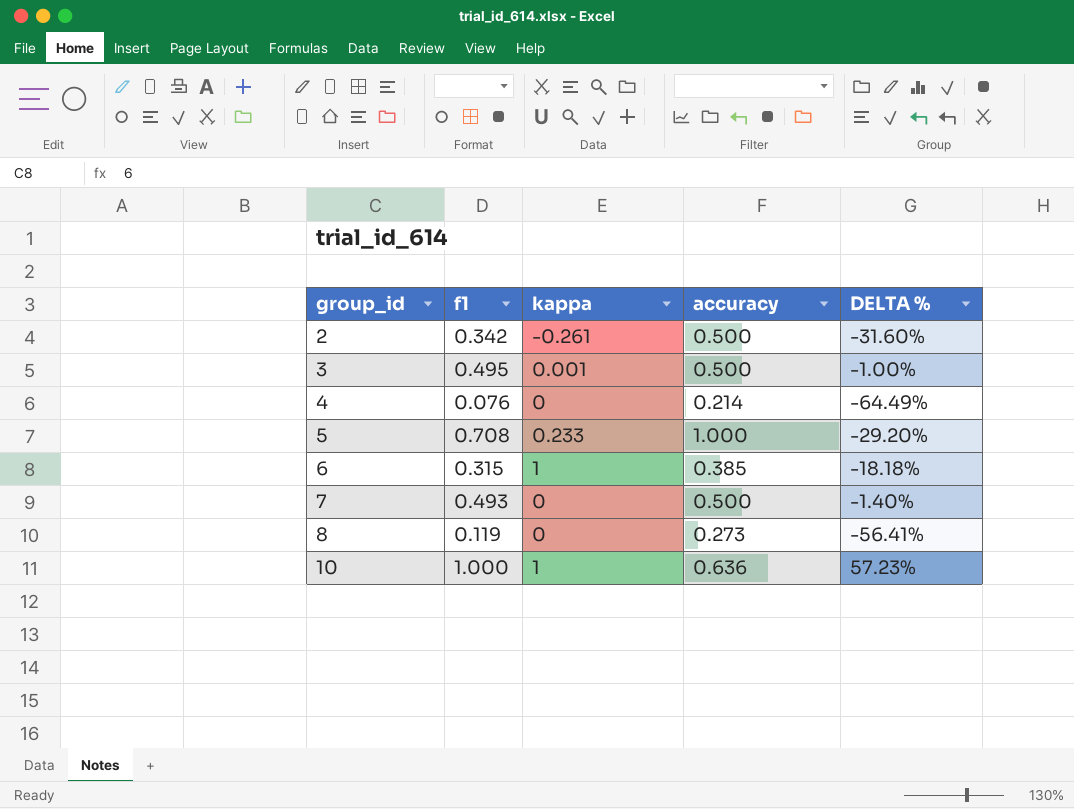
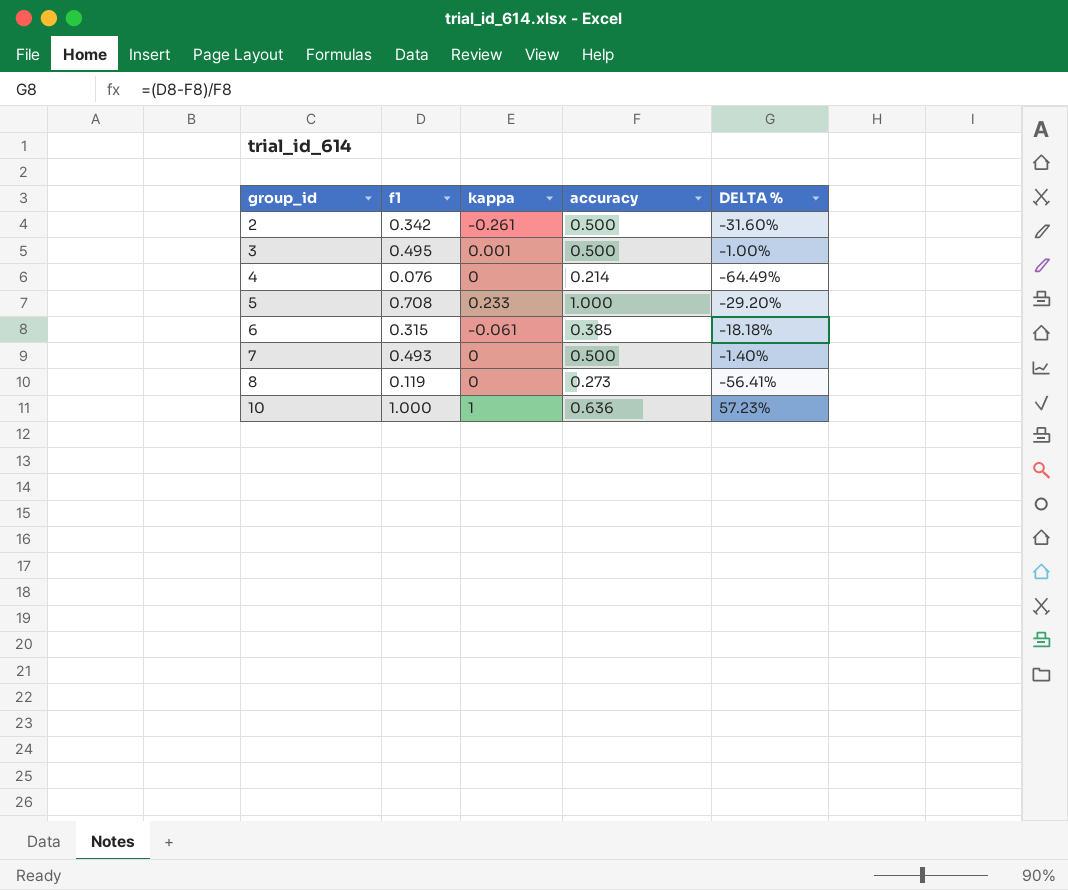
6 | kappa: 1 -> -0.061

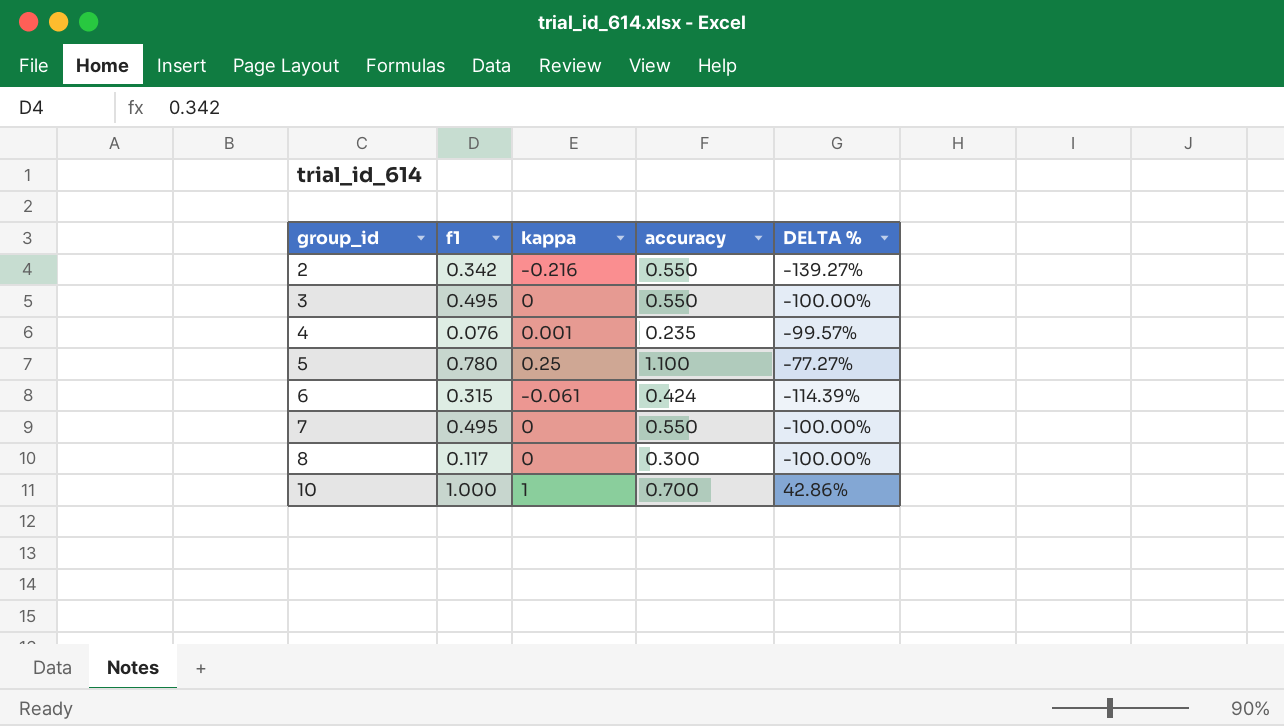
column DELTA % | formula: ([f1] - [accuracy]) / [accuracy] -> ([kappa] - [accuracy]) / [accuracy]
2 | kappa: -0.261 -> -0.216
2 | accuracy: 0.500 -> 0.550
3 | kappa: 0.001 -> 0
3 | accuracy: 0.500 -> 0.550
4 | kappa: 0 -> 0.001
4 | accuracy: 0.214 -> 0.235
5 | f1: 0.708 -> 0.780
5 | kappa: 0.233 -> 0.25
5 | accuracy: 1.000 -> 1.100
6 | accuracy: 0.385 -> 0.424
7 | f1: 0.493 -> 0.495
7 | accuracy: 0.500 -> 0.550
8 | f1: 0.119 -> 0.117
8 | accuracy: 0.273 -> 0.300
10 | accuracy: 0.636 -> 0.700

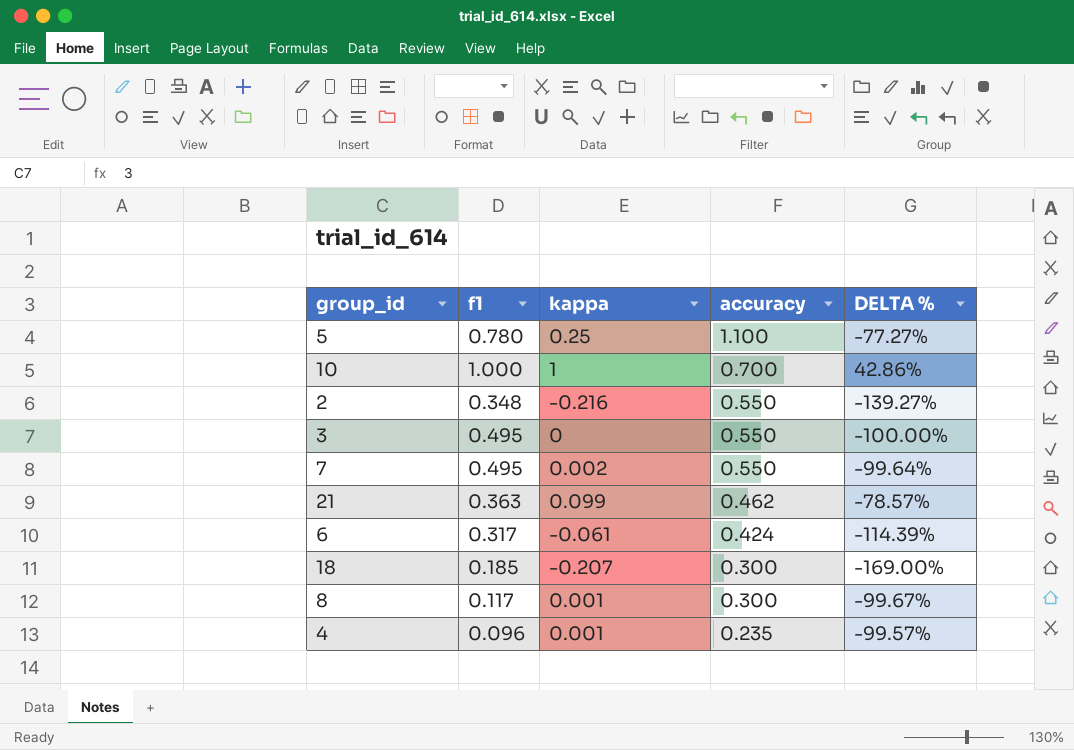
row order: group_id ascending -> accuracy descending
2 | f1: 0.342 -> 0.348
7 | kappa: 0 -> 0.002
7 | DELTA %: -100.00% -> -99.64%
row 21: none -> 0.363 | 0.099 | 0.462 | -78.57%
6 | f1: 0.315 -> 0.317
row 18: none -> 0.185 | -0.207 | 0.300 | -169.00%
8 | kappa: 0 -> 0.001
8 | DELTA %: -100.00% -> -99.67%
4 | f1: 0.076 -> 0.096

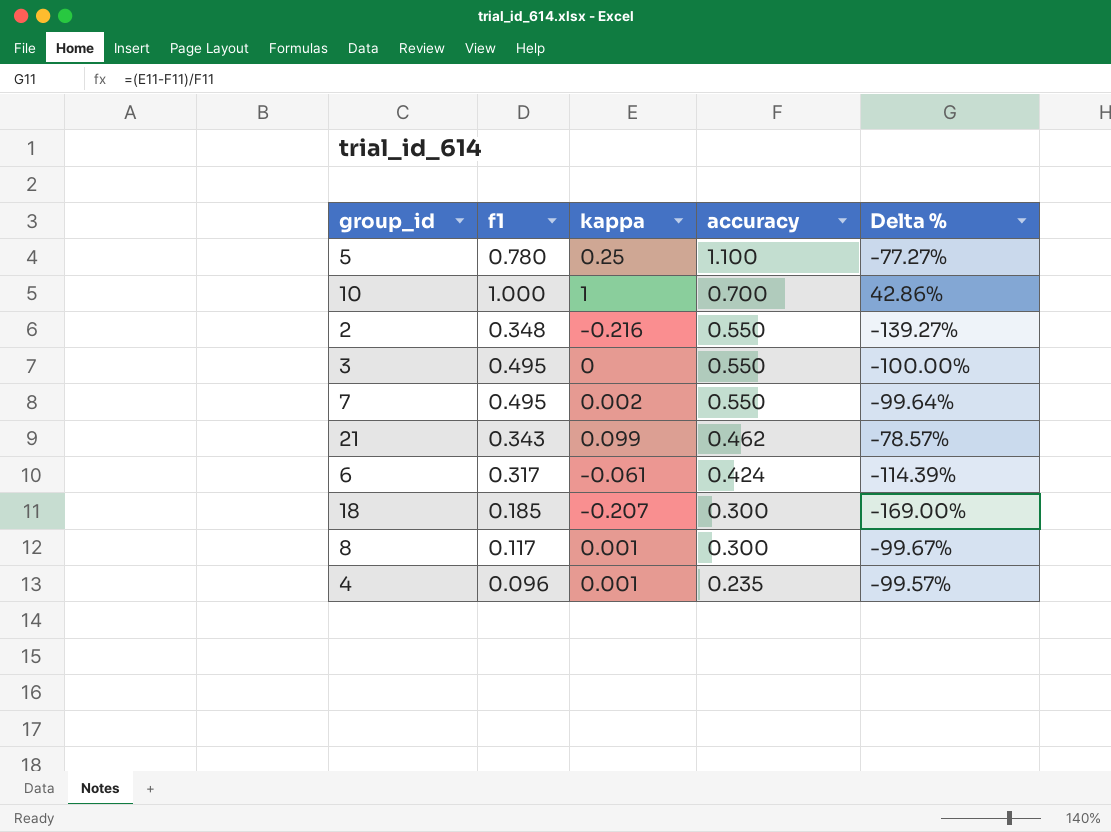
column name: DELTA % -> Delta %
21 | f1: 0.363 -> 0.343

